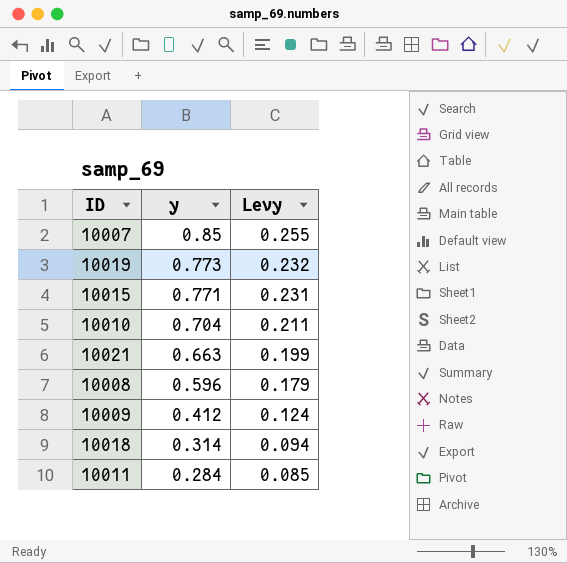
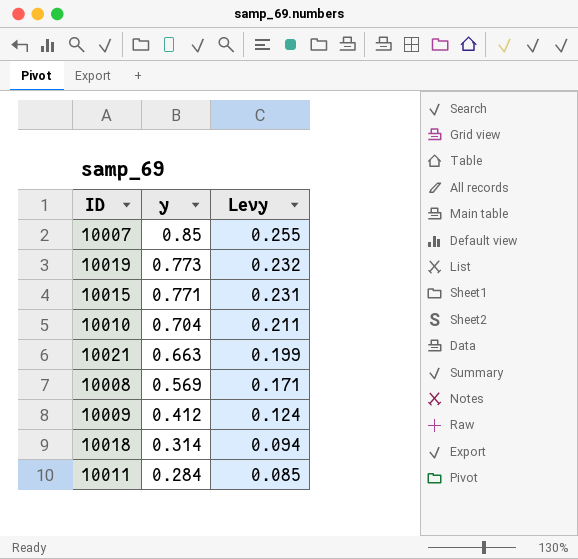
10008 | y: 0.596 -> 0.569
10008 | Levy: 0.179 -> 0.171

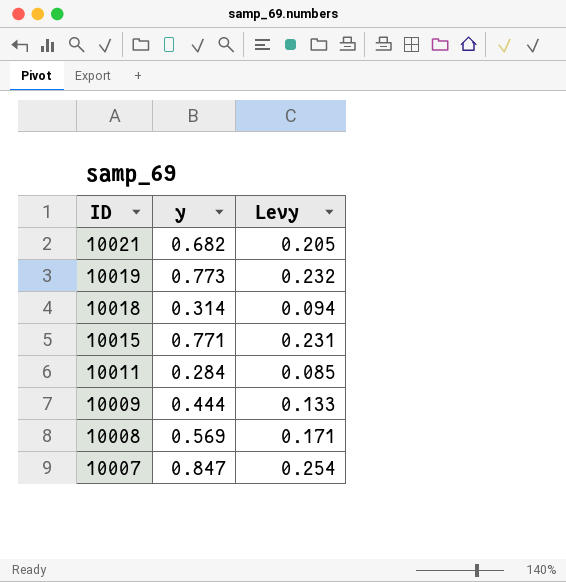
row order: y descending -> ID descending
row 10010: 0.704 | 0.211 -> none
10021 | y: 0.663 -> 0.682
10021 | Levy: 0.199 -> 0.205
10009 | y: 0.412 -> 0.444
10009 | Levy: 0.124 -> 0.133
10007 | y: 0.85 -> 0.847
10007 | Levy: 0.255 -> 0.254

